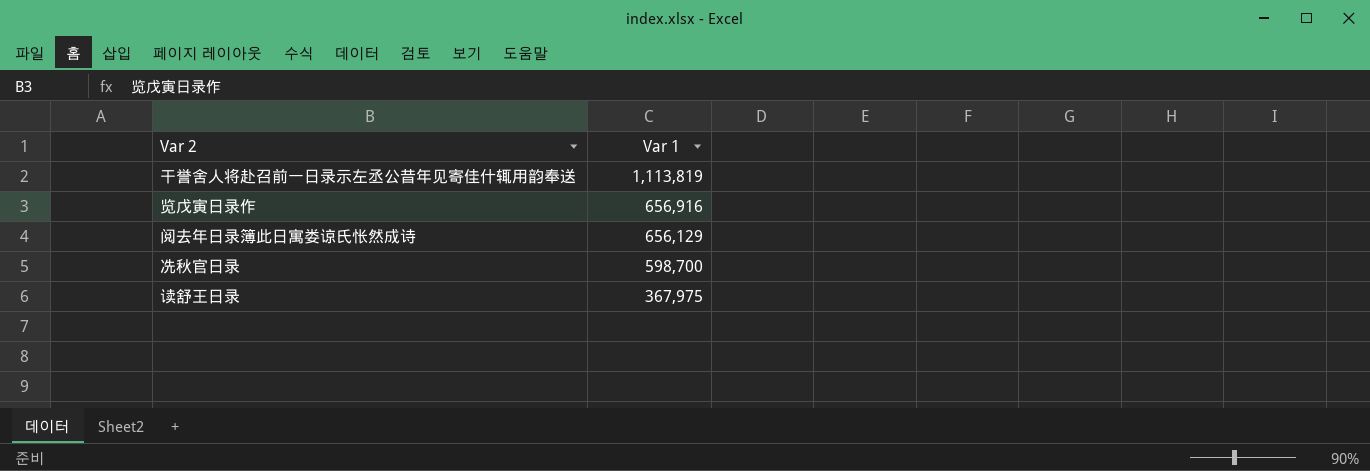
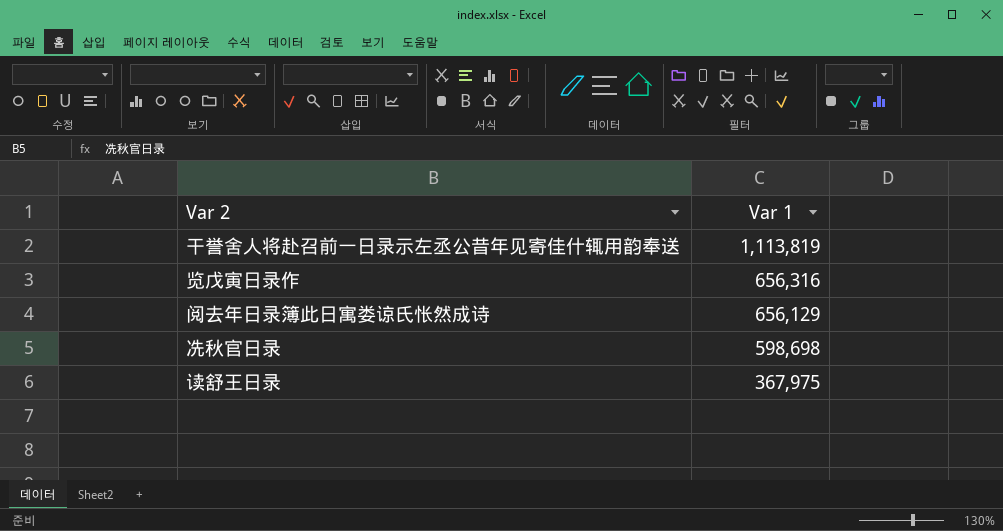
览戊寅日录作 | Var 1: 656,916 -> 656,316
冼秋官日录 | Var 1: 598,700 -> 598,698

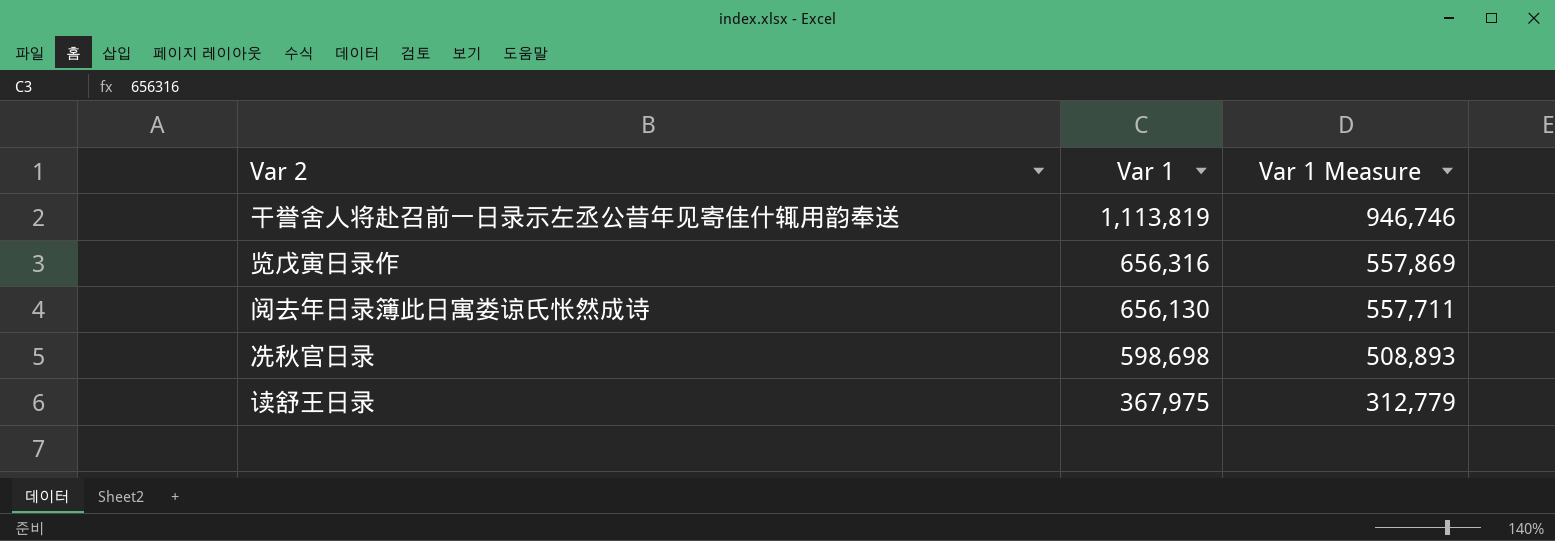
column Var 1 Measure | formula: none -> [Var 1] * 0.85
阅去年日录簿此日寓娄谅氏怅然成诗 | Var 1: 656,129 -> 656,130

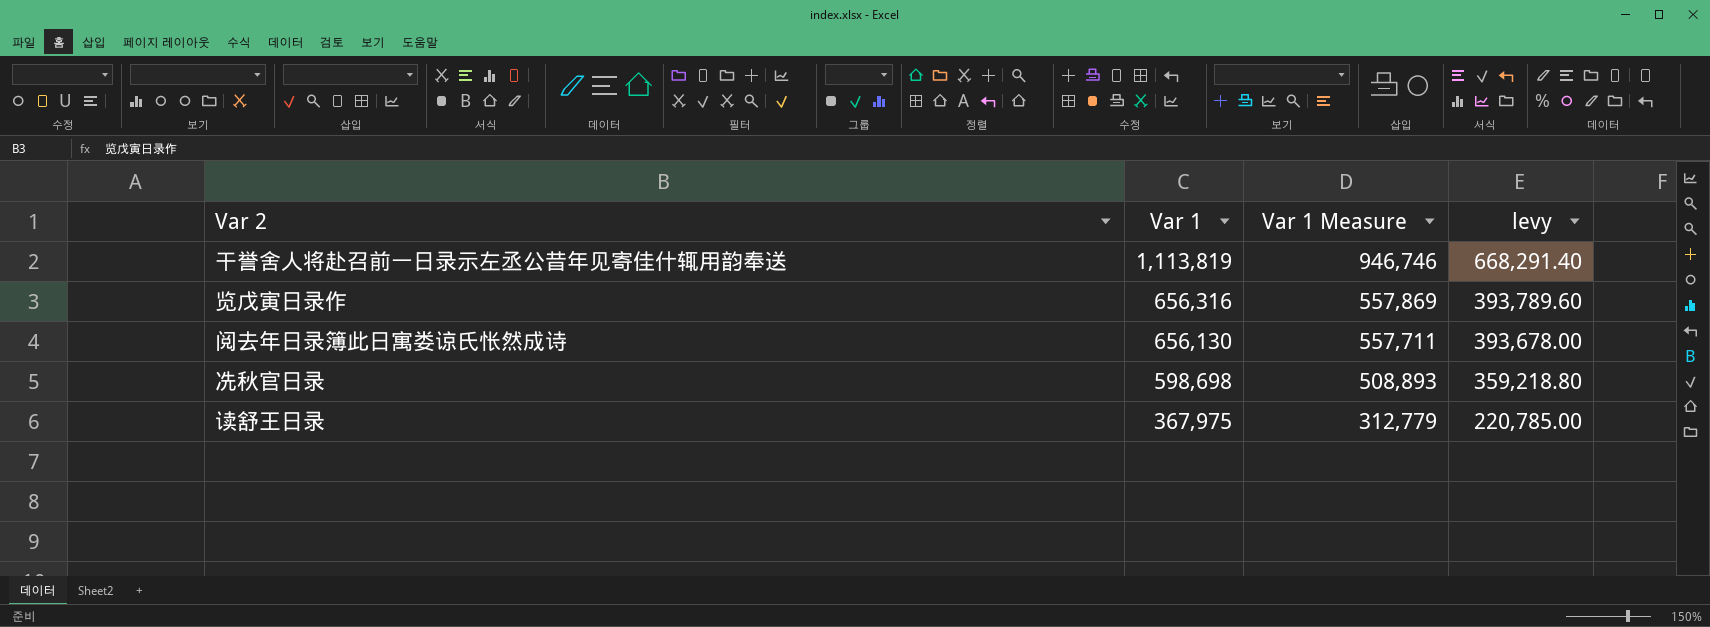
column levy | formula: none -> [Var 1] * 0.6

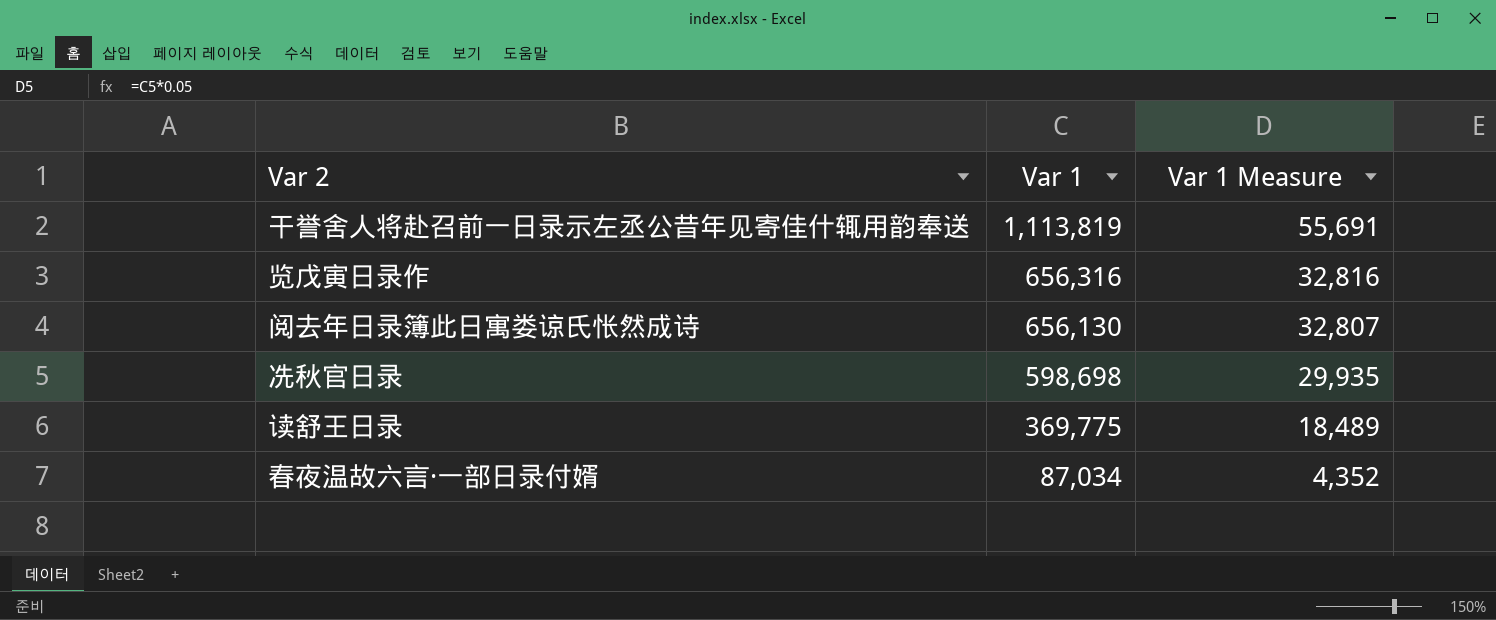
column levy | formula: [Var 1] * 0.6 -> none
column Var 1 Measure | formula: [Var 1] * 0.85 -> [Var 1] * 0.05
读舒王日录 | Var 1: 367,975 -> 369,775
row 春夜温故六言·一部日录付婿: none -> 87,034 | 4,352

